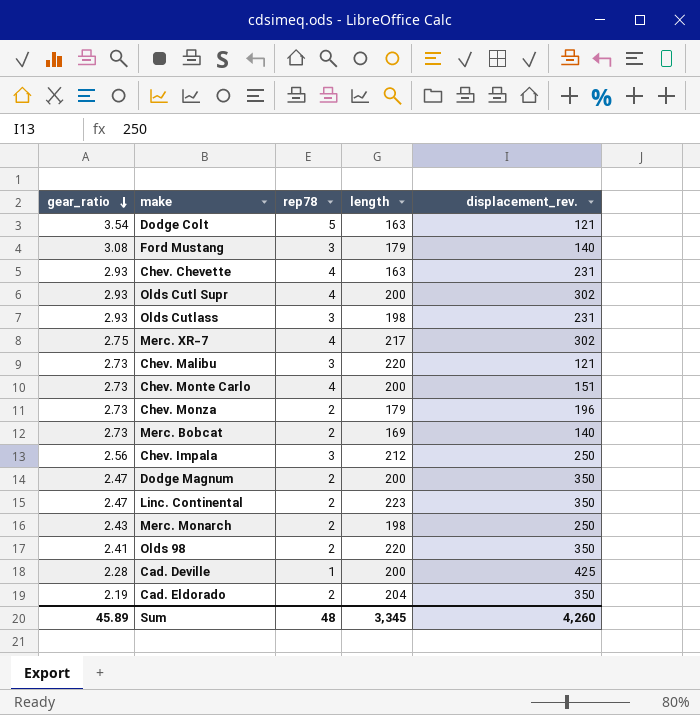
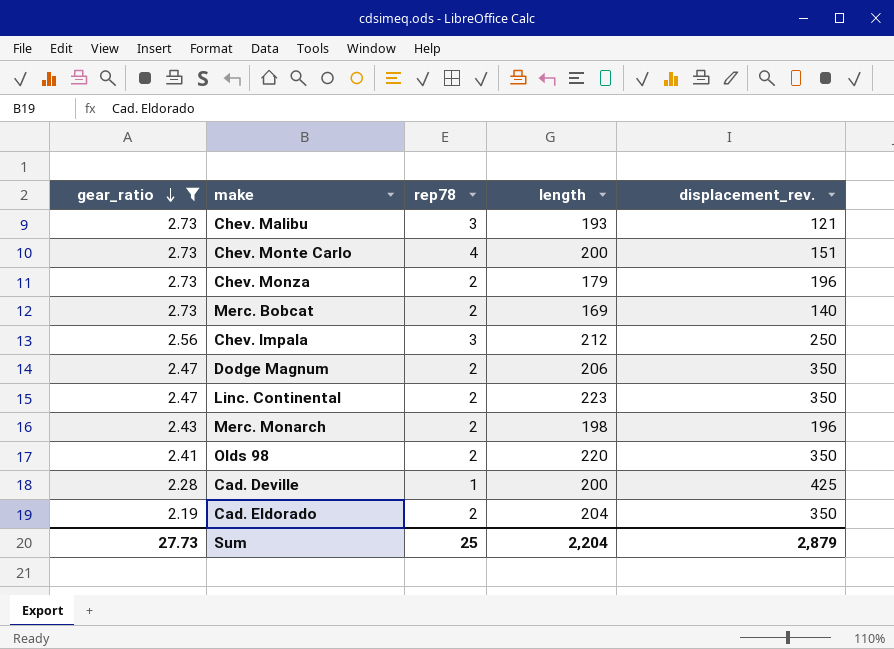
filter: none -> gear_ratio <= 2.73
Chev. Malibu | length: 220 -> 193
Dodge Magnum | length: 200 -> 206
Merc. Monarch | displacement_rev.: 250 -> 196
Sum | gear_ratio: 45.89 -> 27.73
Sum | rep78: 48 -> 25
Sum | length: 3,345 -> 2,204
Sum | displacement_rev.: 4,260 -> 2,879

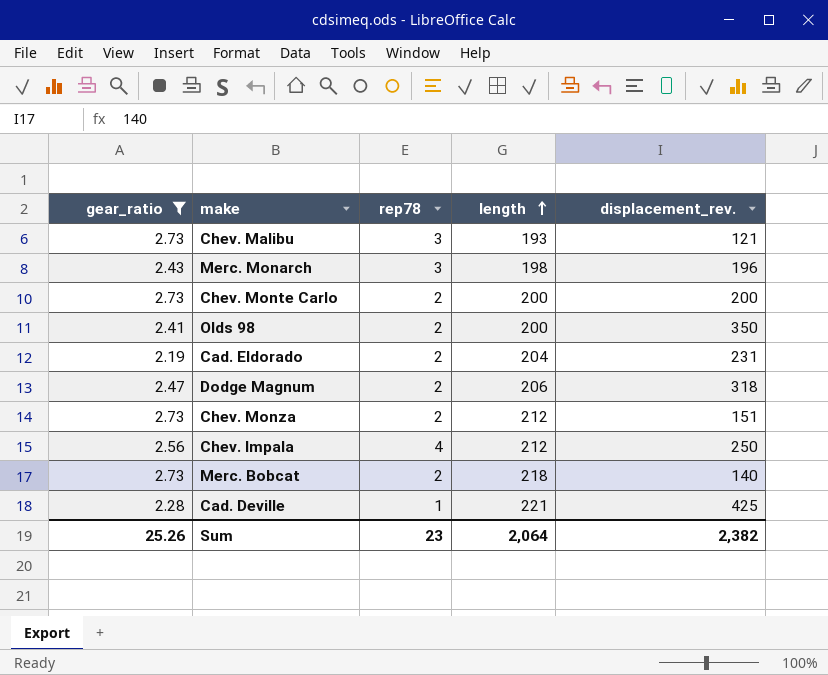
row order: gear_ratio descending -> length ascending
row Linc. Continental: 2.47 | 2 | 223 | 350 -> none
Merc. Monarch | rep78: 2 -> 3
Chev. Monte Carlo | rep78: 4 -> 2
Chev. Monte Carlo | displacement_rev.: 151 -> 200
Olds 98 | length: 220 -> 200
Cad. Eldorado | displacement_rev.: 350 -> 231
Dodge Magnum | displacement_rev.: 350 -> 318
Chev. Monza | length: 179 -> 212
Chev. Monza | displacement_rev.: 196 -> 151
Chev. Impala | rep78: 3 -> 4
Merc. Bobcat | length: 169 -> 218
Cad. Deville | length: 200 -> 221
Sum | gear_ratio: 27.73 -> 25.26
Sum | rep78: 25 -> 23
Sum | length: 2,204 -> 2,064
Sum | displacement_rev.: 2,879 -> 2,382

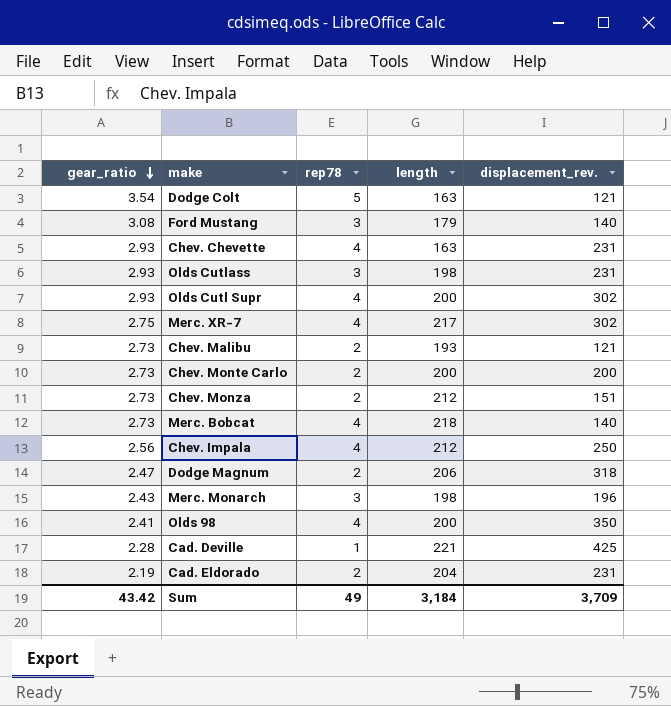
filter: gear_ratio <= 2.73 -> none
row order: length ascending -> gear_ratio descending
Chev. Malibu | rep78: 3 -> 2
Merc. Bobcat | rep78: 2 -> 4
Olds 98 | rep78: 2 -> 4
Sum | gear_ratio: 25.26 -> 43.42
Sum | rep78: 23 -> 49
Sum | length: 2,064 -> 3,184
Sum | displacement_rev.: 2,382 -> 3,709

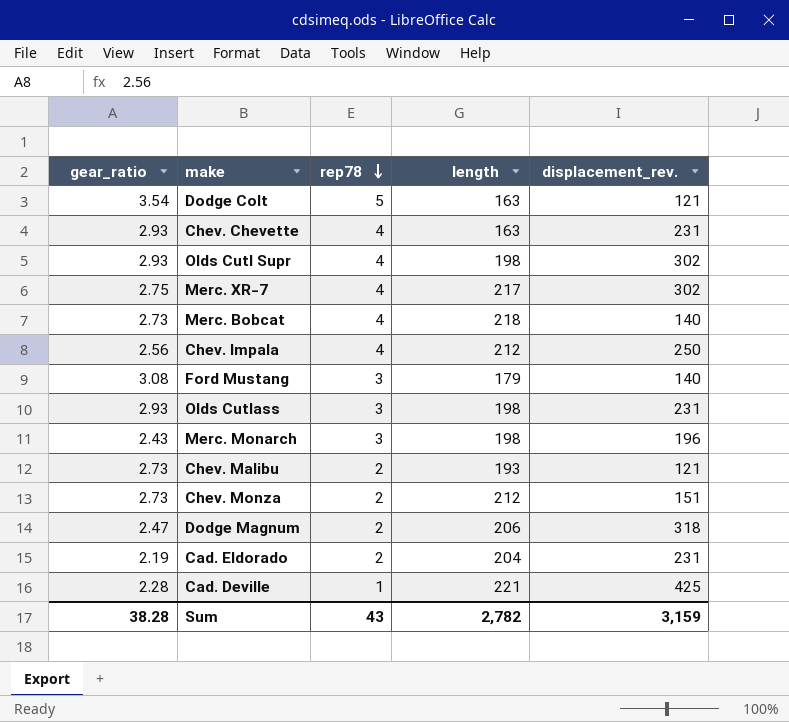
row order: gear_ratio descending -> rep78 descending
row Chev. Monte Carlo: 2.73 | 2 | 200 | 200 -> none
row Olds 98: 2.41 | 4 | 200 | 350 -> none
Olds Cutl Supr | length: 200 -> 198
Sum | gear_ratio: 43.42 -> 38.28
Sum | rep78: 49 -> 43
Sum | length: 3,184 -> 2,782
Sum | displacement_rev.: 3,709 -> 3,159

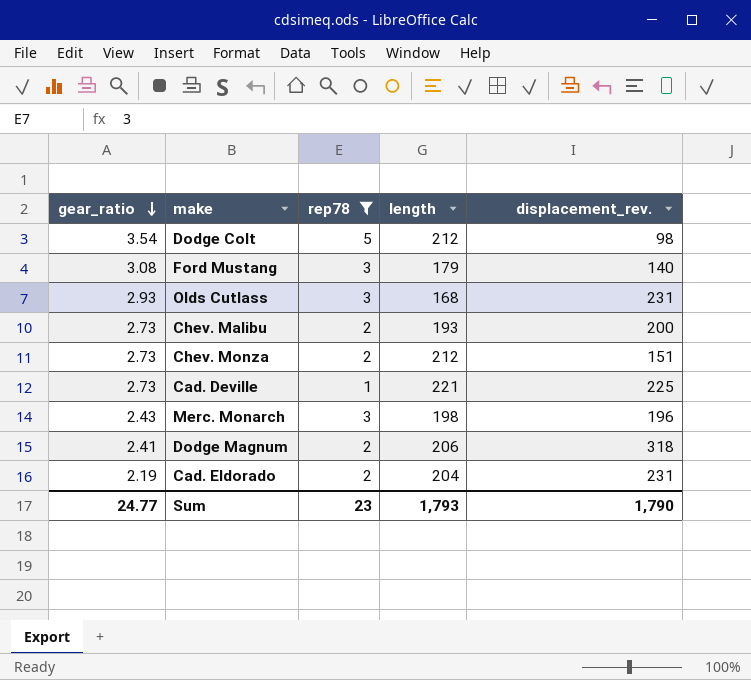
filter: none -> rep78 != 4
row order: rep78 descending -> gear_ratio descending
Dodge Colt | length: 163 -> 212
Dodge Colt | displacement_rev.: 121 -> 98
Olds Cutlass | length: 198 -> 168
Chev. Malibu | displacement_rev.: 121 -> 200
Cad. Deville | gear_ratio: 2.28 -> 2.73
Cad. Deville | displacement_rev.: 425 -> 225
Dodge Magnum | gear_ratio: 2.47 -> 2.41
Sum | gear_ratio: 38.28 -> 24.77
Sum | rep78: 43 -> 23
Sum | length: 2,782 -> 1,793
Sum | displacement_rev.: 3,159 -> 1,790

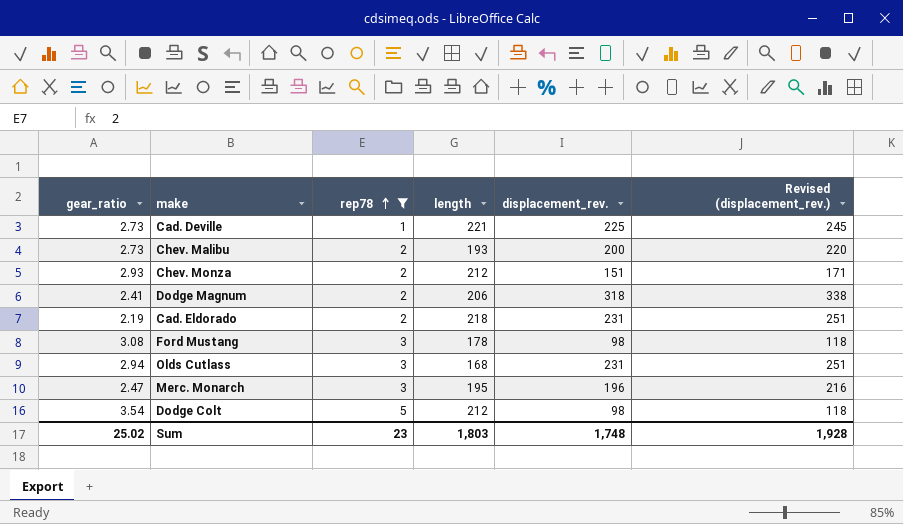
row order: gear_ratio descending -> rep78 ascending
column Revised (displacement_rev.) | formula: none -> [displacement_rev.] + 20
Chev. Monza | gear_ratio: 2.73 -> 2.93
Cad. Eldorado | length: 204 -> 218
Ford Mustang | length: 179 -> 178
Ford Mustang | displacement_rev.: 140 -> 98
Olds Cutlass | gear_ratio: 2.93 -> 2.94
Merc. Monarch | gear_ratio: 2.43 -> 2.47
Merc. Monarch | length: 198 -> 195
Sum | gear_ratio: 24.77 -> 25.02
Sum | length: 1,793 -> 1,803
Sum | displacement_rev.: 1,790 -> 1,748

